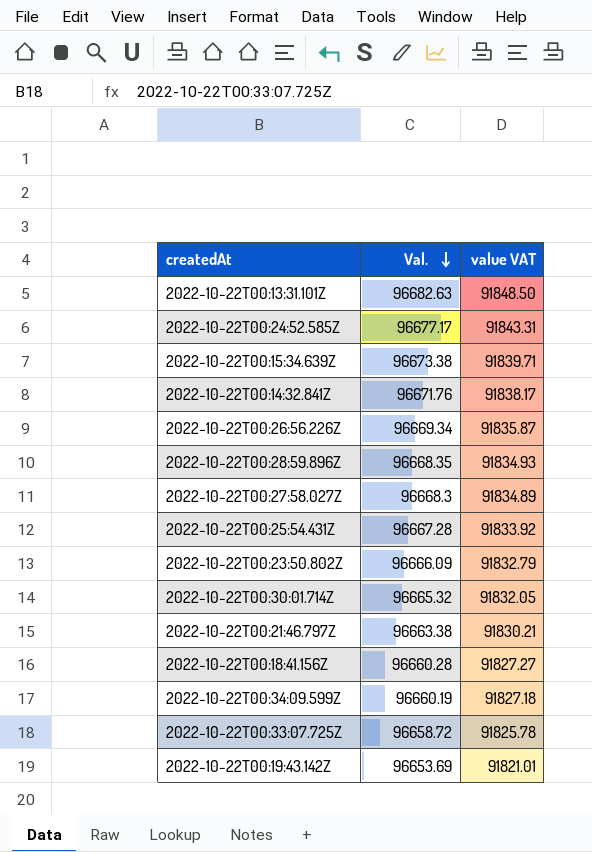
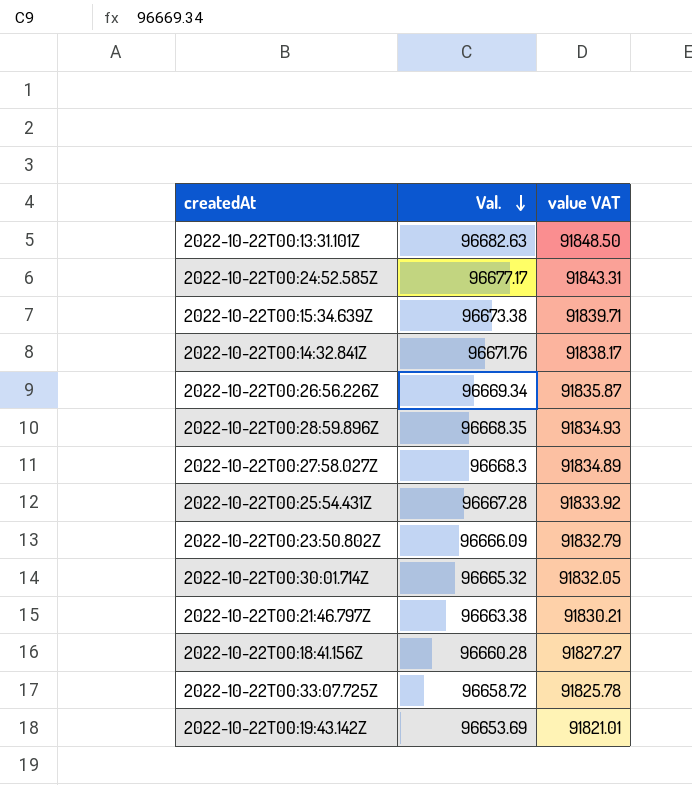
row 2022-10-22T00:34:09.599Z: 96660.19 | 91827.18 -> none

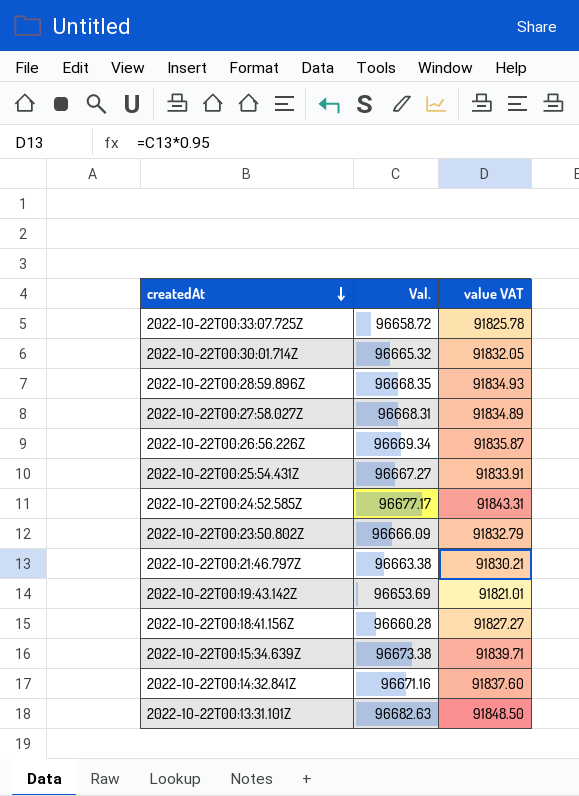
row order: Val. descending -> createdAt descending
2022-10-22T00:27:58.027Z | Val.: 96668.3 -> 96668.31
2022-10-22T00:25:54.431Z | Val.: 96667.28 -> 96667.27
2022-10-22T00:25:54.431Z | value VAT: 91833.92 -> 91833.91
2022-10-22T00:14:32.841Z | Val.: 96671.76 -> 96671.16
2022-10-22T00:14:32.841Z | value VAT: 91838.17 -> 91837.60

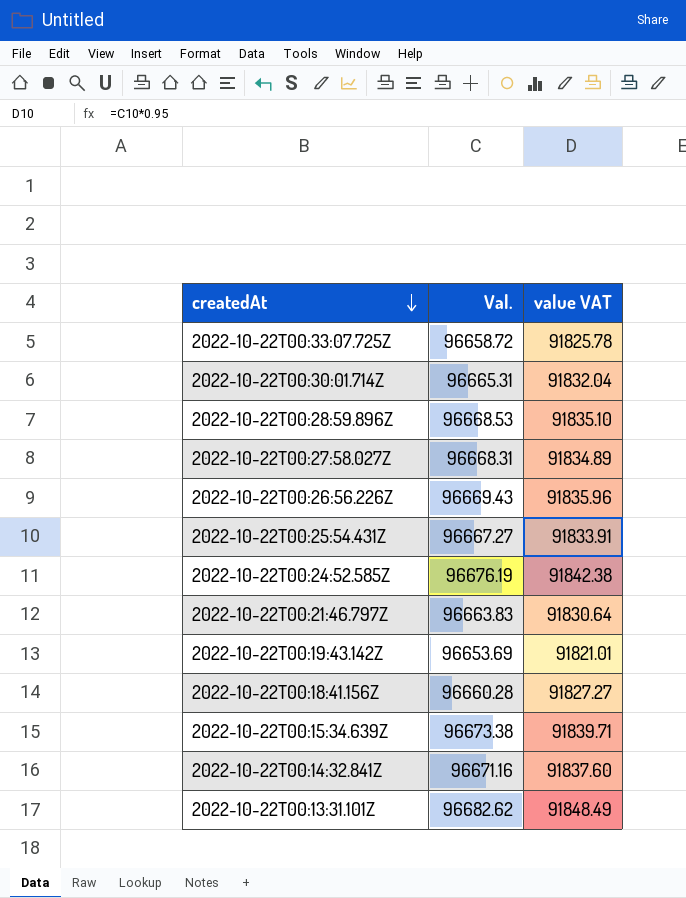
row 2022-10-22T00:23:50.802Z: 96666.09 | 91832.79 -> none
2022-10-22T00:30:01.714Z | Val.: 96665.32 -> 96665.31
2022-10-22T00:30:01.714Z | value VAT: 91832.05 -> 91832.04
2022-10-22T00:28:59.896Z | Val.: 96668.35 -> 96668.53
2022-10-22T00:28:59.896Z | value VAT: 91834.93 -> 91835.10
2022-10-22T00:26:56.226Z | Val.: 96669.34 -> 96669.43
2022-10-22T00:26:56.226Z | value VAT: 91835.87 -> 91835.96
2022-10-22T00:24:52.585Z | Val.: 96677.17 -> 96676.19
2022-10-22T00:24:52.585Z | value VAT: 91843.31 -> 91842.38
2022-10-22T00:21:46.797Z | Val.: 96663.38 -> 96663.83
2022-10-22T00:21:46.797Z | value VAT: 91830.21 -> 91830.64
2022-10-22T00:13:31.101Z | Val.: 96682.63 -> 96682.62
2022-10-22T00:13:31.101Z | value VAT: 91848.50 -> 91848.49

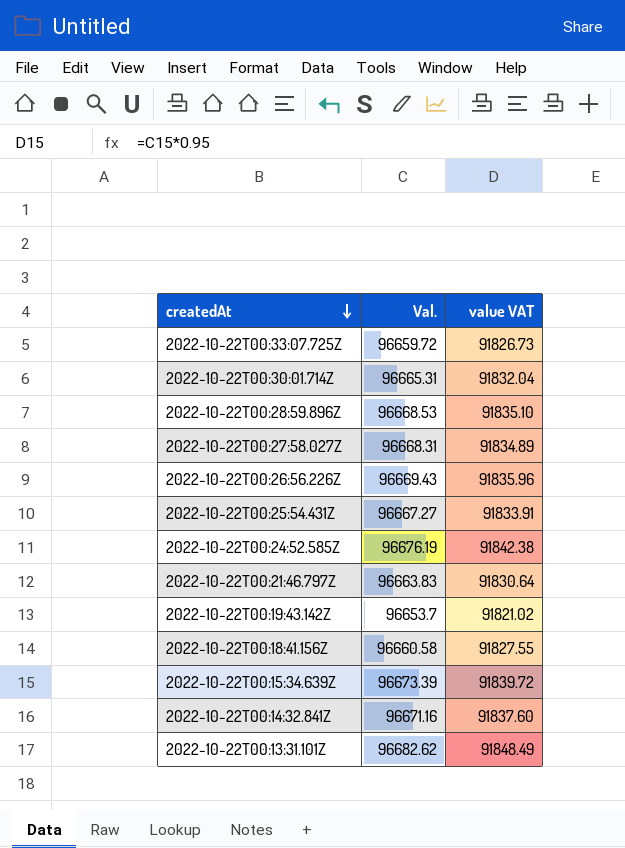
2022-10-22T00:33:07.725Z | Val.: 96658.72 -> 96659.72
2022-10-22T00:33:07.725Z | value VAT: 91825.78 -> 91826.73
2022-10-22T00:19:43.142Z | Val.: 96653.69 -> 96653.7
2022-10-22T00:19:43.142Z | value VAT: 91821.01 -> 91821.02
2022-10-22T00:18:41.156Z | Val.: 96660.28 -> 96660.58
2022-10-22T00:18:41.156Z | value VAT: 91827.27 -> 91827.55
2022-10-22T00:15:34.639Z | Val.: 96673.38 -> 96673.39
2022-10-22T00:15:34.639Z | value VAT: 91839.71 -> 91839.72

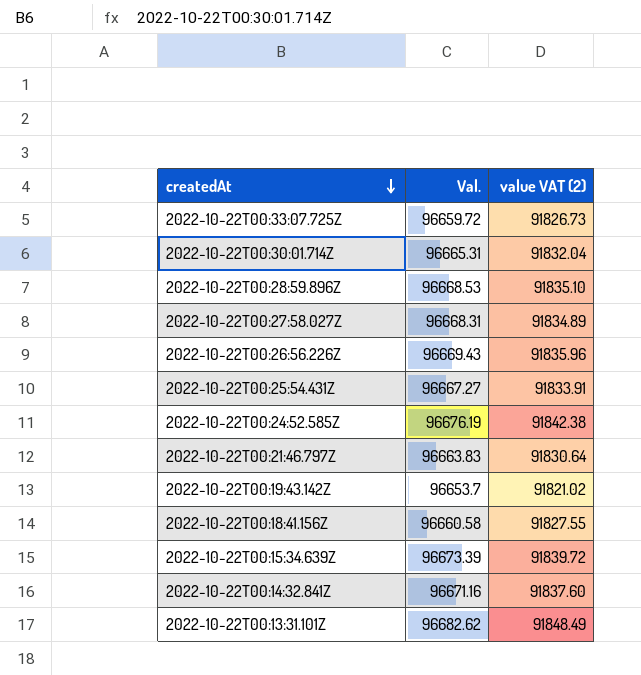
column name: value VAT -> value VAT (2)

